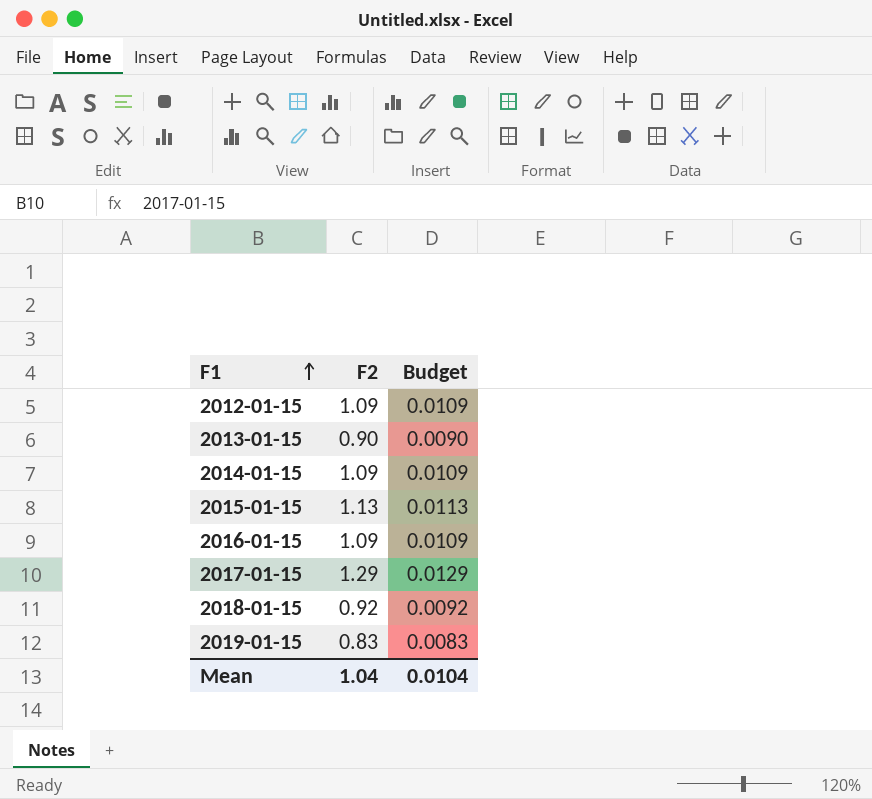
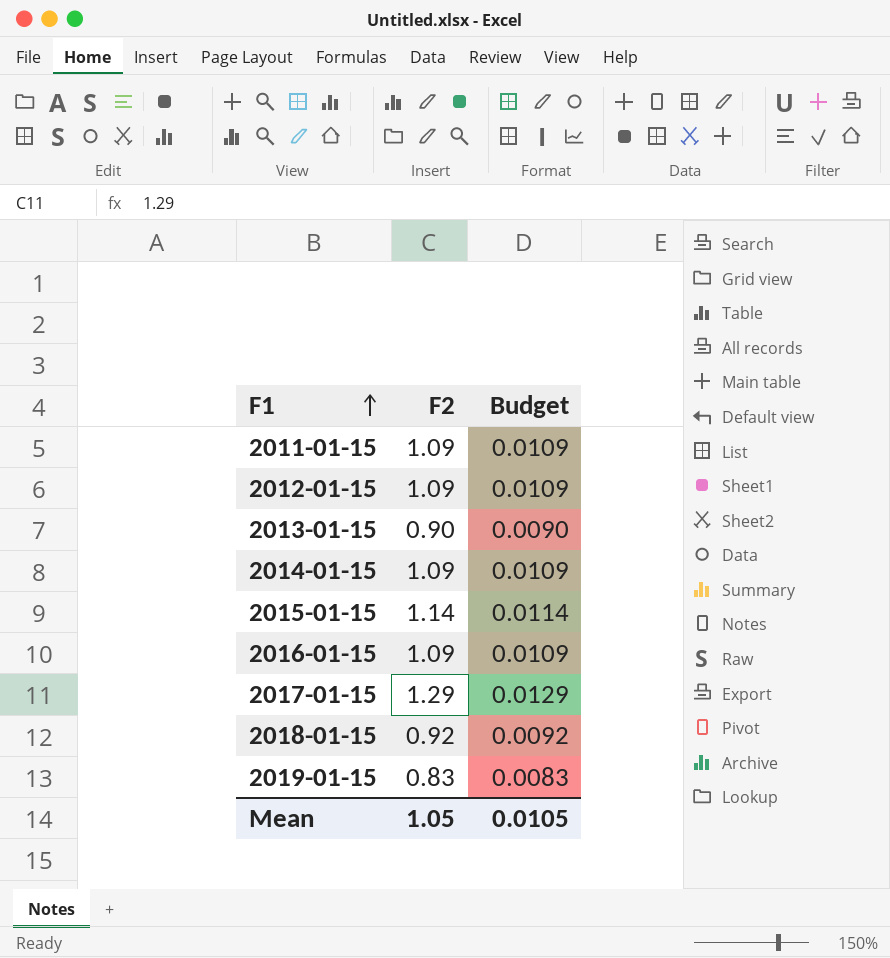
row 2011-01-15: none -> 1.09 | 0.0109
2015-01-15 | F2: 1.13 -> 1.14
2015-01-15 | Budget: 0.0113 -> 0.0114
Mean | F2: 1.04 -> 1.05
Mean | Budget: 0.0104 -> 0.0105

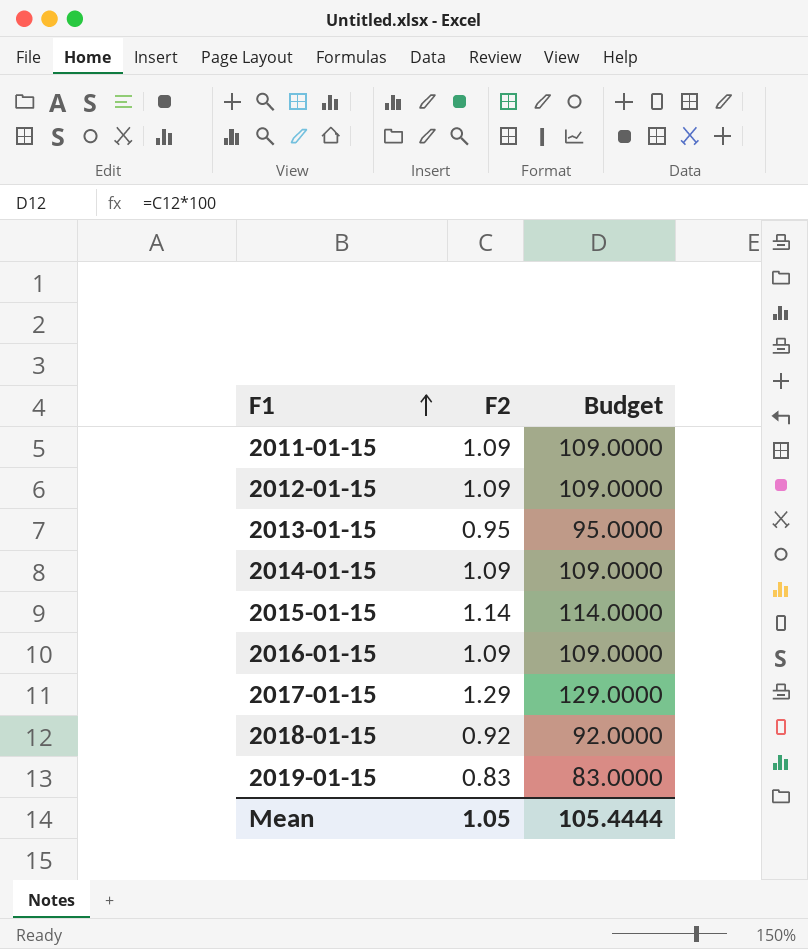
column Budget | formula: [F2] * 0.01 -> [F2] * 100
2013-01-15 | F2: 0.90 -> 0.95
Mean | Budget: 0.0105 -> 105.4444

